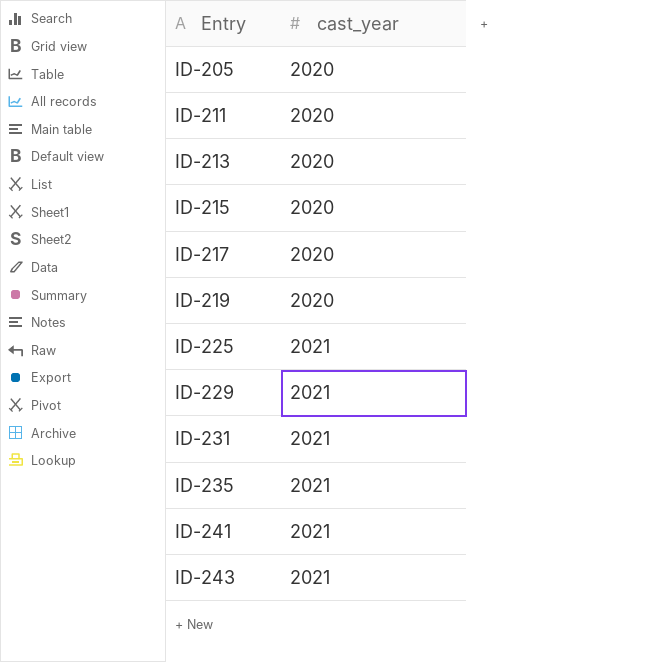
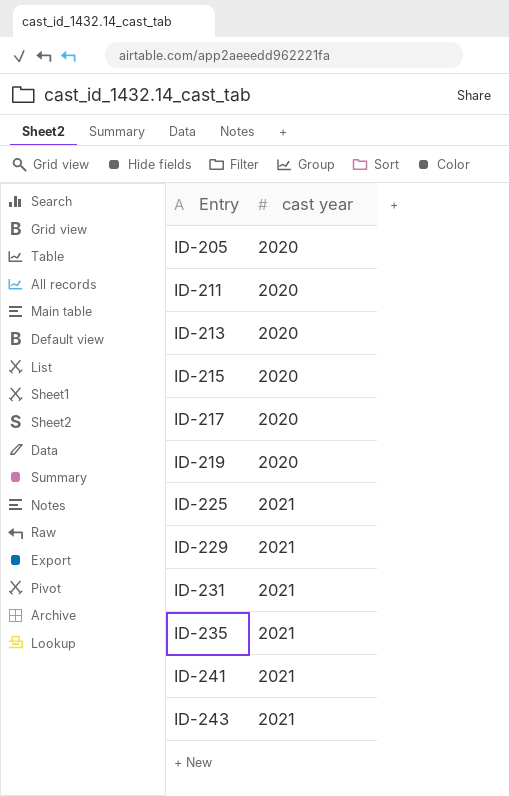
column name: cast_year -> cast year

